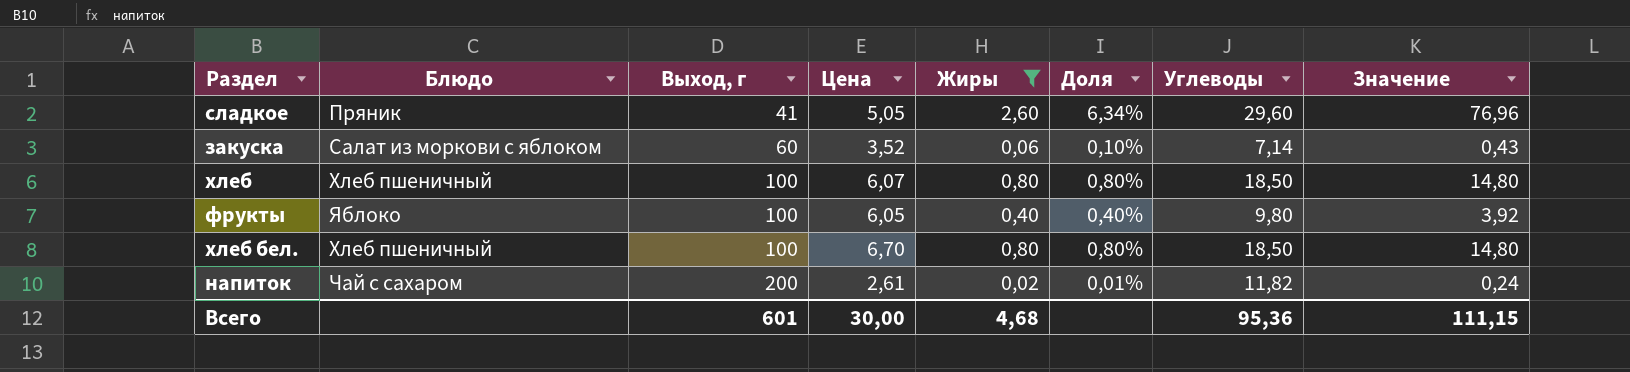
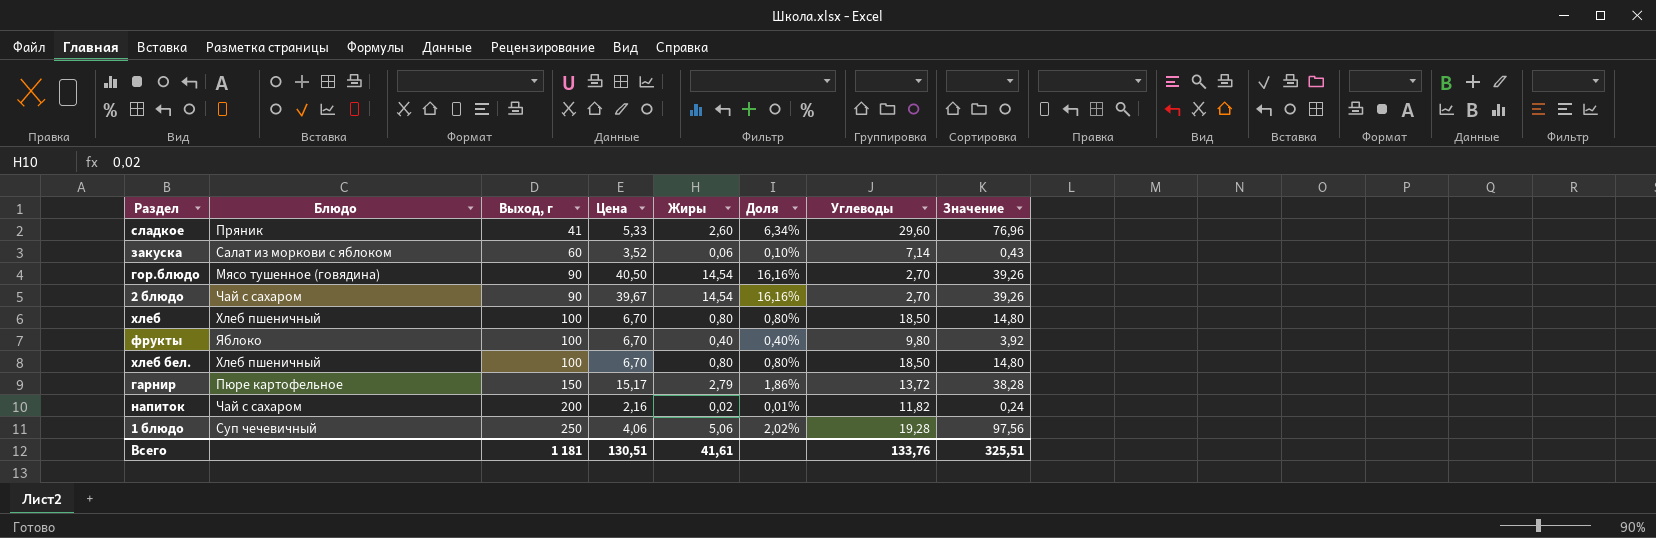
filter: Жиры <= 2,60 -> none
сладкое | Цена: 5,05 -> 5,33
хлеб | Цена: 6,07 -> 6,70
фрукты | Цена: 6,05 -> 6,70
напиток | Цена: 2,61 -> 2,16
Всего | Выход, г: 601 -> 1 181
Всего | Цена: 30,00 -> 130,51
Всего | Жиры: 4,68 -> 41,61
Всего | Углеводы: 95,36 -> 133,76
Всего | Значение: 111,15 -> 325,51

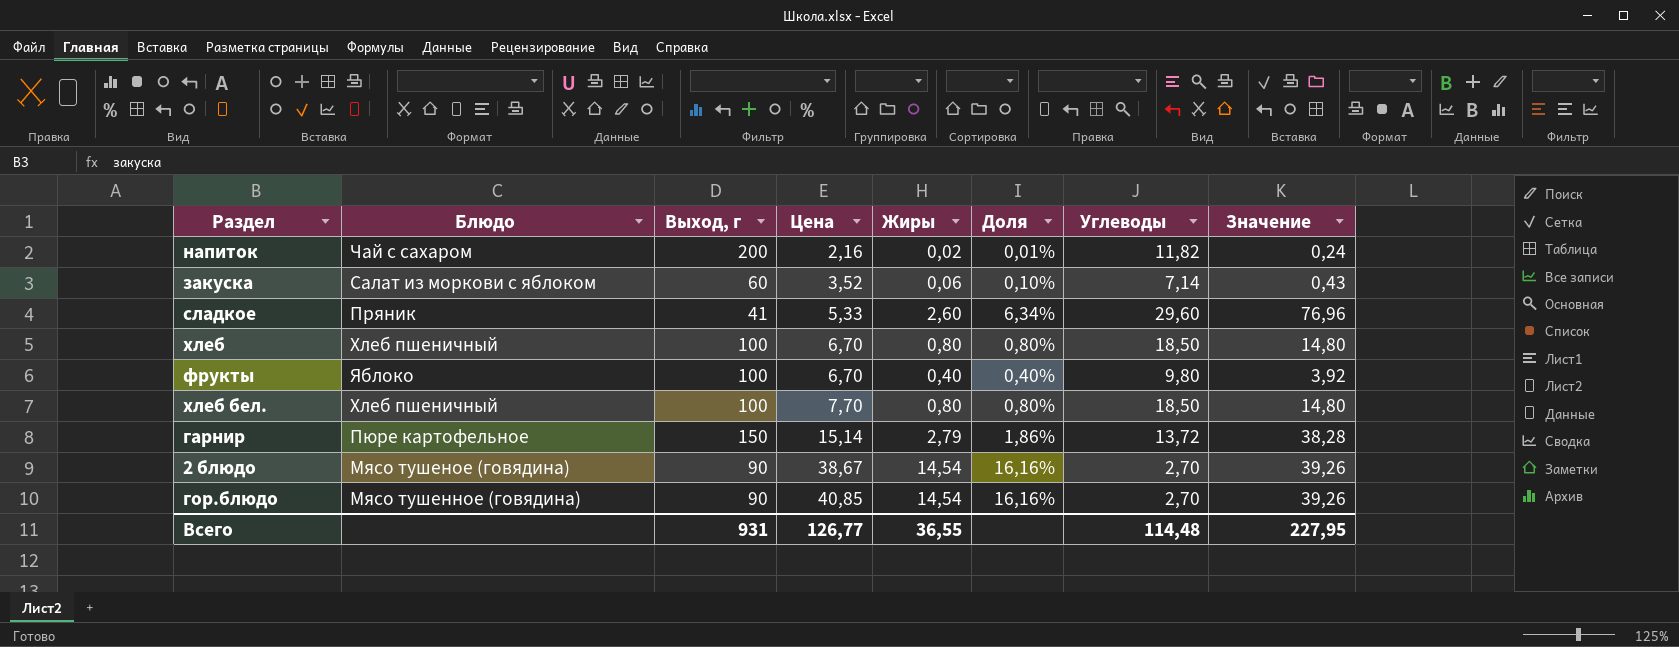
row order: Выход, г ascending -> Цена ascending
row 1 блюдо: Суп чечевичный | 250 | 4,06 | 5,06 | 2,02% | 19,28 | 97,56 -> none
хлеб бел. | Цена: 6,70 -> 7,70
гарнир | Цена: 15,17 -> 15,14
2 блюдо | Блюдо: Чай с сахаром -> Мясо тушеное (говядина)
2 блюдо | Цена: 39,67 -> 38,67
гор.блюдо | Цена: 40,50 -> 40,85
Всего | Выход, г: 1 181 -> 931
Всего | Цена: 130,51 -> 126,77
Всего | Жиры: 41,61 -> 36,55
Всего | Углеводы: 133,76 -> 114,48
Всего | Значение: 325,51 -> 227,95

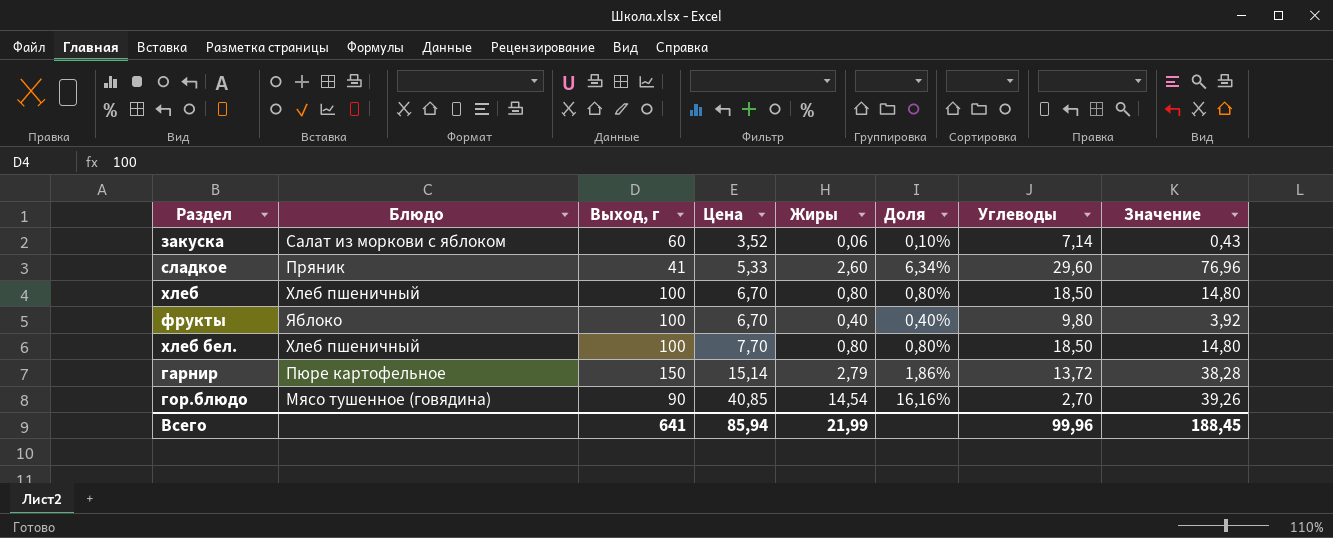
row напиток: Чай с сахаром | 200 | 2,16 | 0,02 | 0,01% | 11,82 | 0,24 -> none
row 2 блюдо: Мясо тушеное (говядина) | 90 | 38,67 | 14,54 | 16,16% | 2,70 | 39,26 -> none
Всего | Выход, г: 931 -> 641
Всего | Цена: 126,77 -> 85,94
Всего | Жиры: 36,55 -> 21,99
Всего | Углеводы: 114,48 -> 99,96
Всего | Значение: 227,95 -> 188,45

